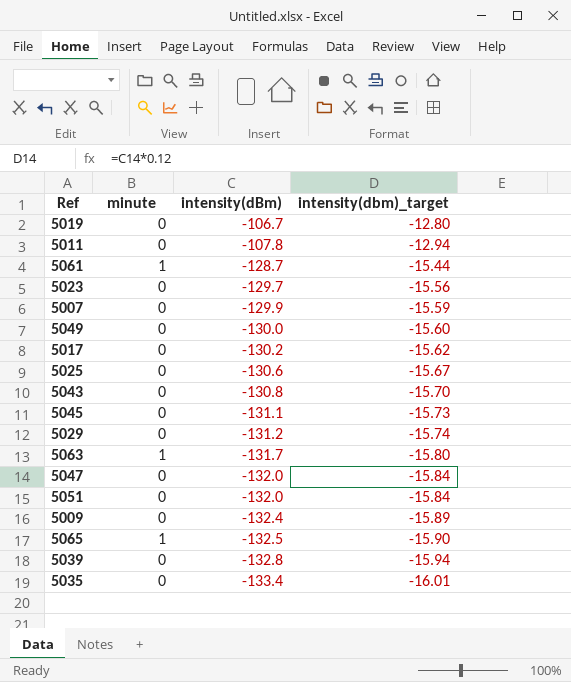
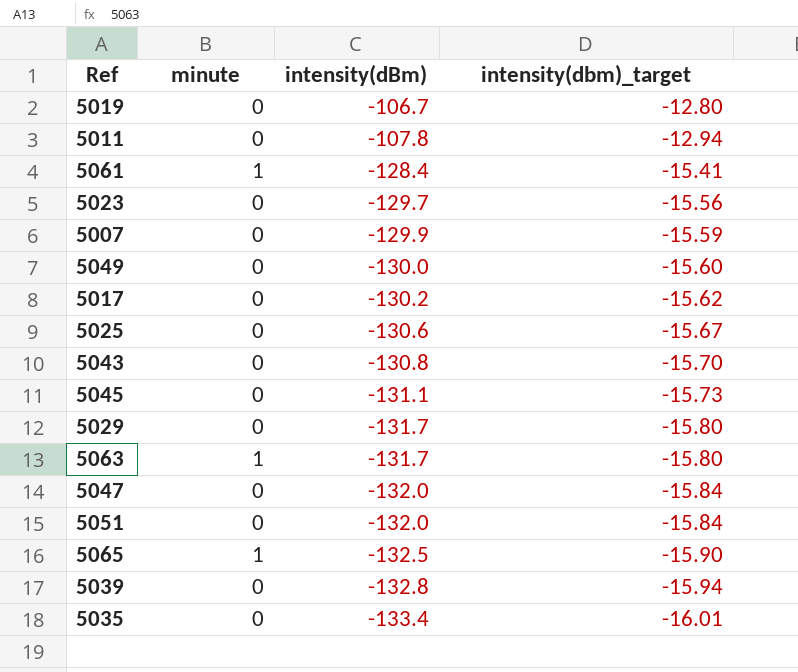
row 5009: 0 | -132.4 | -15.89 -> none
5061 | intensity(dBm): -128.7 -> -128.4
5061 | intensity(dbm)_target: -15.44 -> -15.41
5029 | intensity(dBm): -131.2 -> -131.7
5029 | intensity(dbm)_target: -15.74 -> -15.80

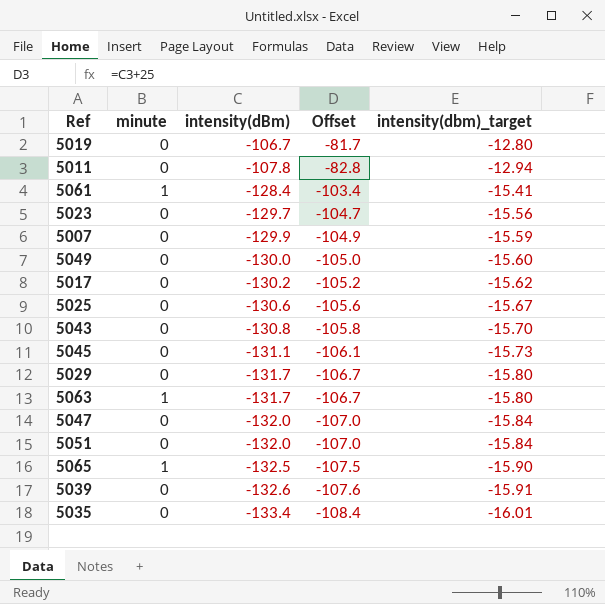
column Offset | formula: none -> [intensity(dBm)] + 25
5039 | intensity(dBm): -132.8 -> -132.6
5039 | intensity(dbm)_target: -15.94 -> -15.91

